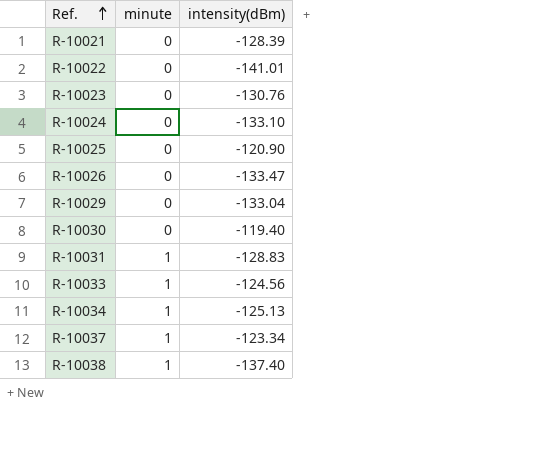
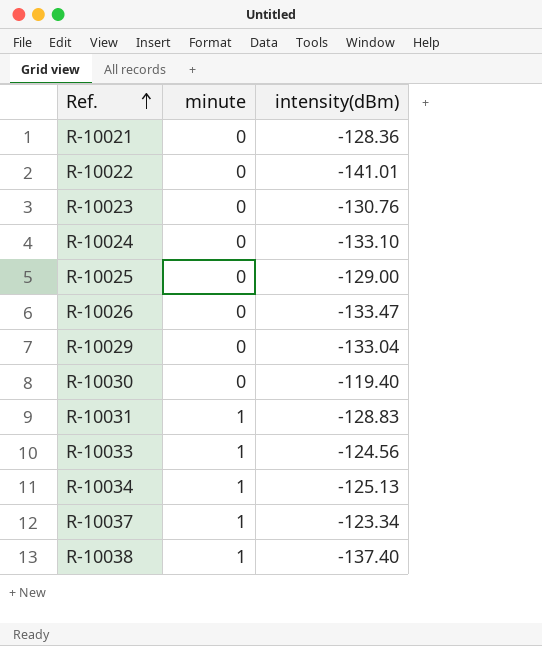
R-10021 | intensity(dBm): -128.39 -> -128.36
R-10025 | intensity(dBm): -120.90 -> -129.00

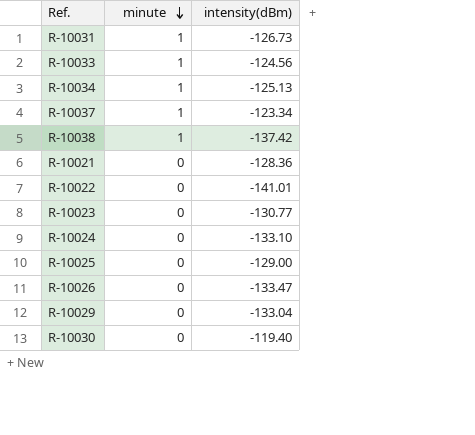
row order: Ref. ascending -> minute descending
R-10031 | intensity(dBm): -128.83 -> -126.73
R-10038 | intensity(dBm): -137.40 -> -137.42
R-10023 | intensity(dBm): -130.76 -> -130.77

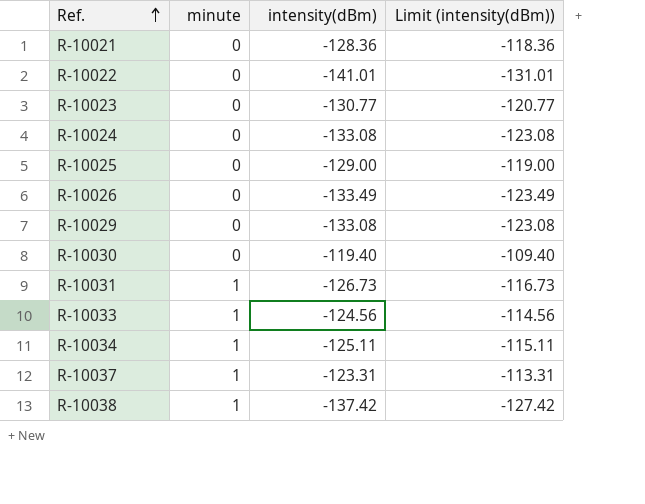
row order: minute descending -> Ref. ascending
column Limit (intensity(dBm)) | formula: none -> [intensity(dBm)] + 10
R-10024 | intensity(dBm): -133.10 -> -133.08
R-10026 | intensity(dBm): -133.47 -> -133.49
R-10029 | intensity(dBm): -133.04 -> -133.08
R-10034 | intensity(dBm): -125.13 -> -125.11
R-10037 | intensity(dBm): -123.34 -> -123.31

